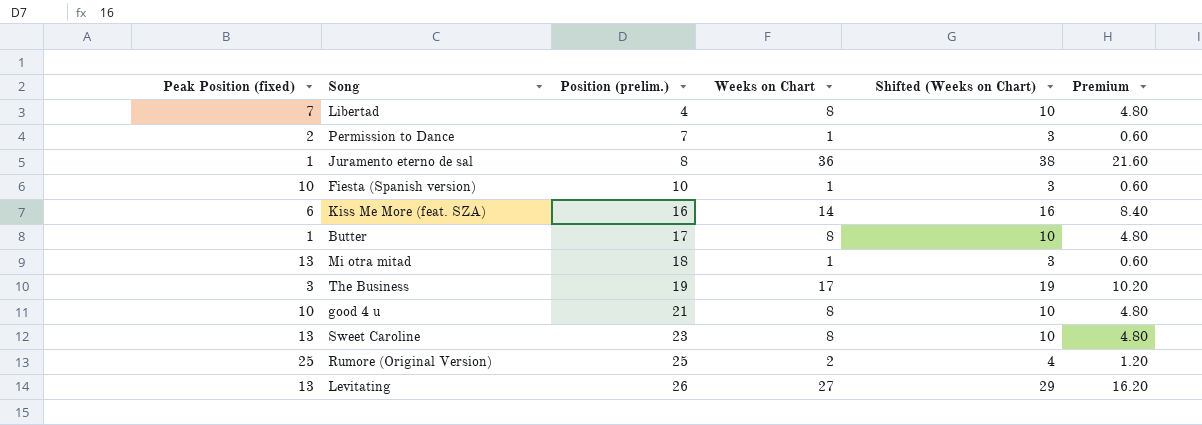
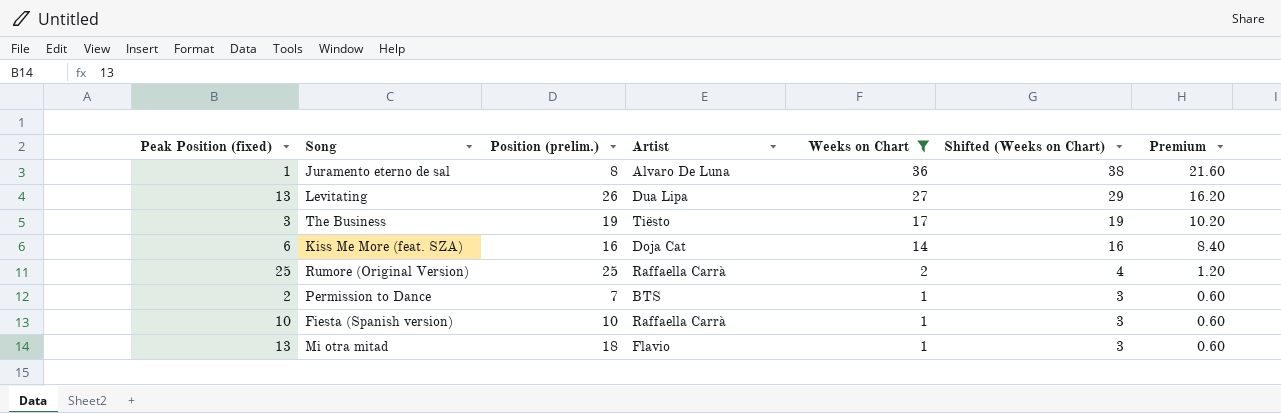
filter: none -> Weeks on Chart != 8
row order: Position (prelim.) ascending -> Weeks on Chart descending
column Artist | position: none -> 4

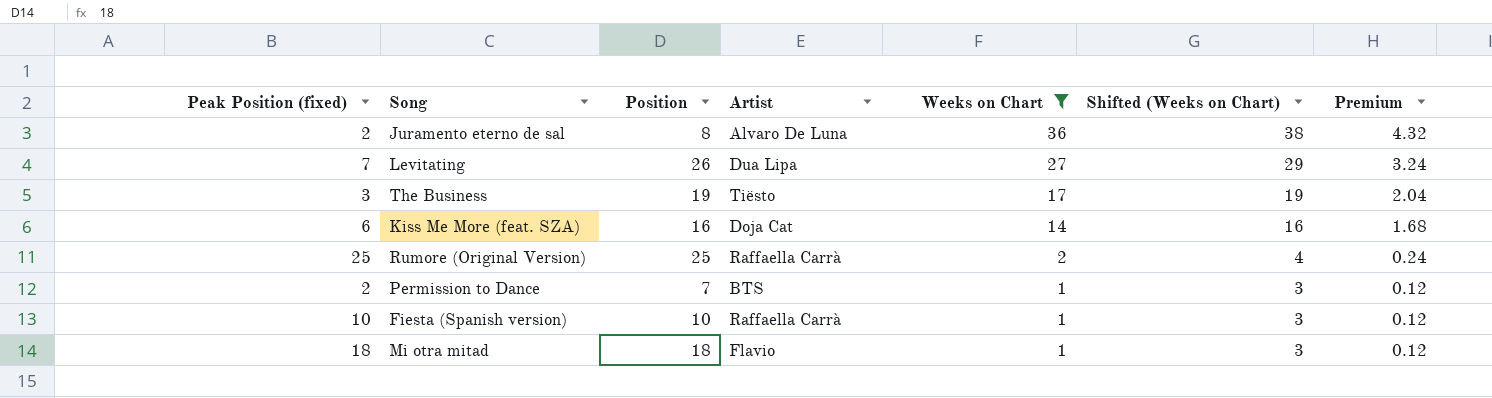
column name: Position (prelim.) -> Position
column Premium | formula: [Weeks on Chart] * 0.6 -> [Weeks on Chart] * 0.12
Juramento eterno de sal | Peak Position (fixed): 1 -> 2
Levitating | Peak Position (fixed): 13 -> 7
Mi otra mitad | Peak Position (fixed): 13 -> 18

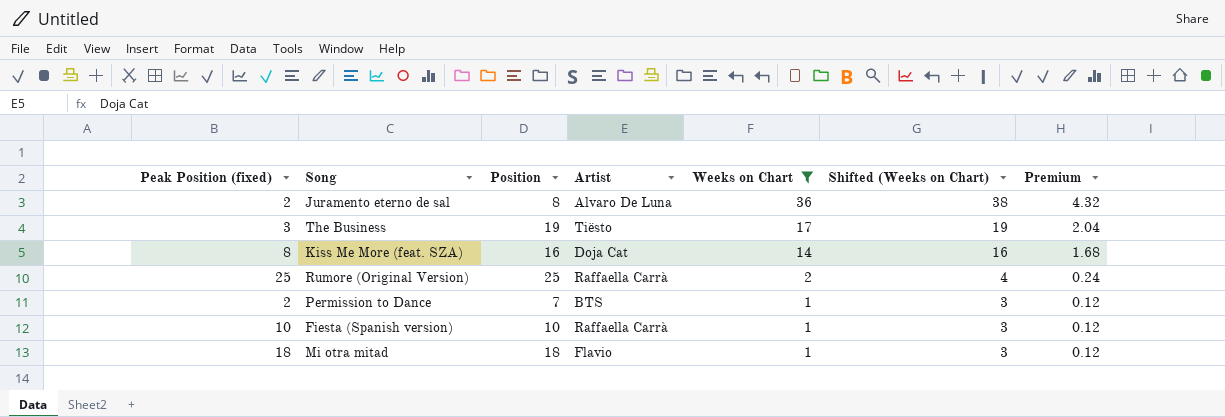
row Levitating: 7 | 26 | Dua Lipa | 27 | 29 | 3.24 -> none
Kiss Me More (feat. SZA) | Peak Position (fixed): 6 -> 8

